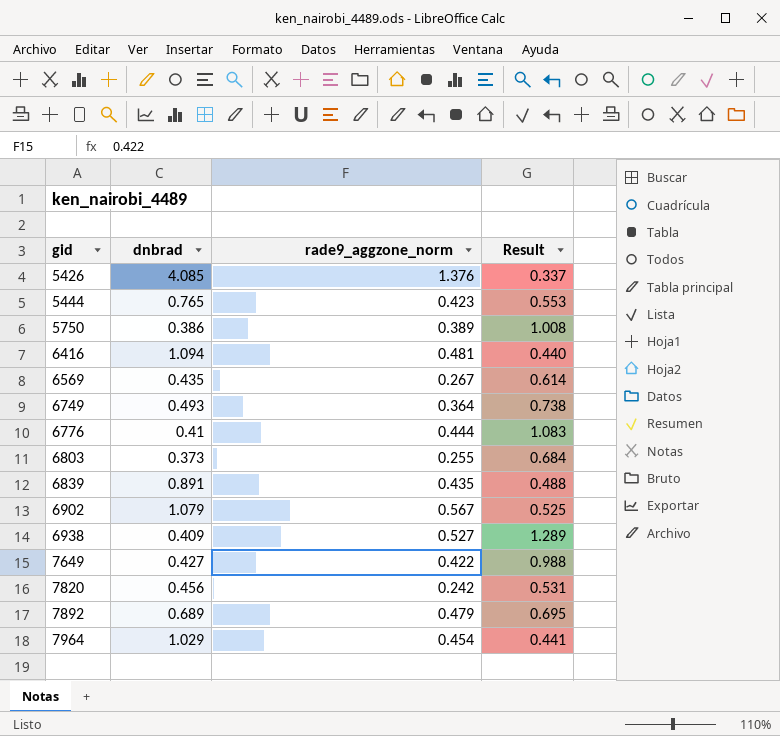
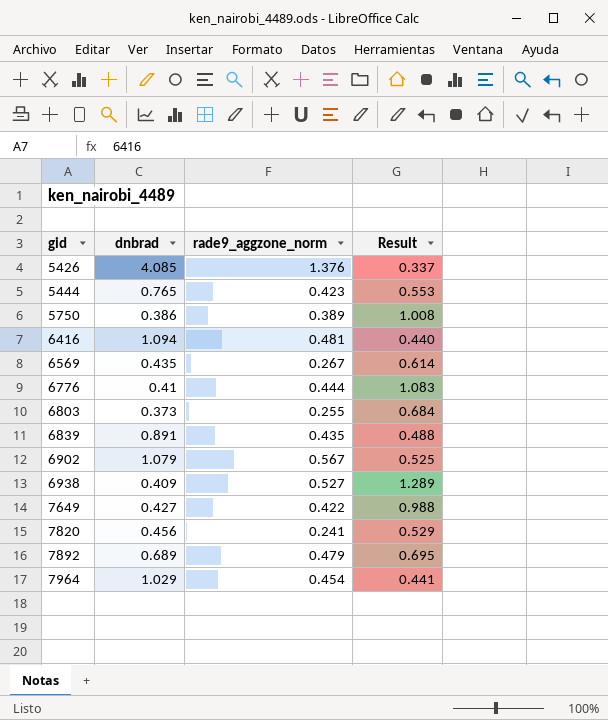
row 6749: 0.493 | 0.364 | 0.738 -> none
7820 | rade9_aggzone_norm: 0.242 -> 0.241
7820 | Result: 0.531 -> 0.529

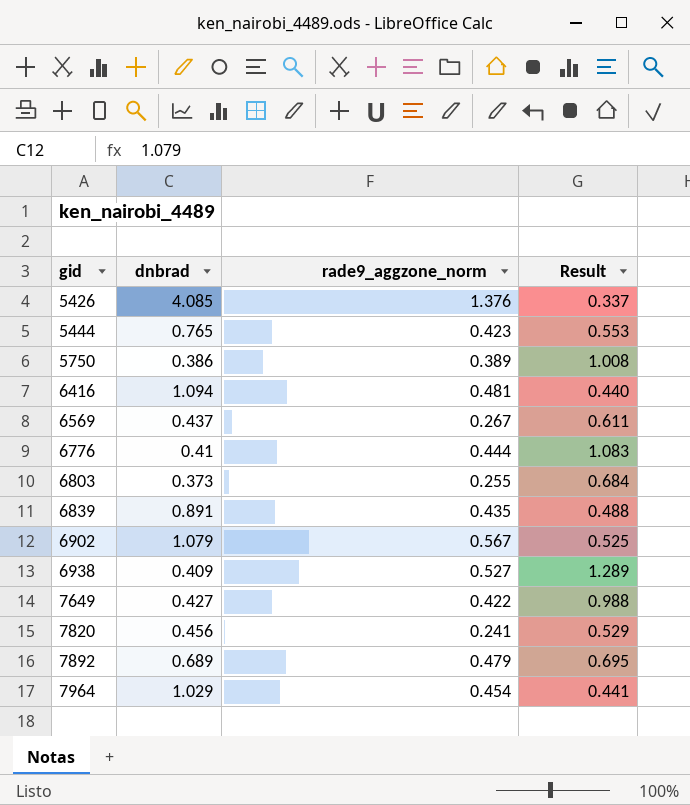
6569 | dnbrad: 0.435 -> 0.437
6569 | Result: 0.614 -> 0.611

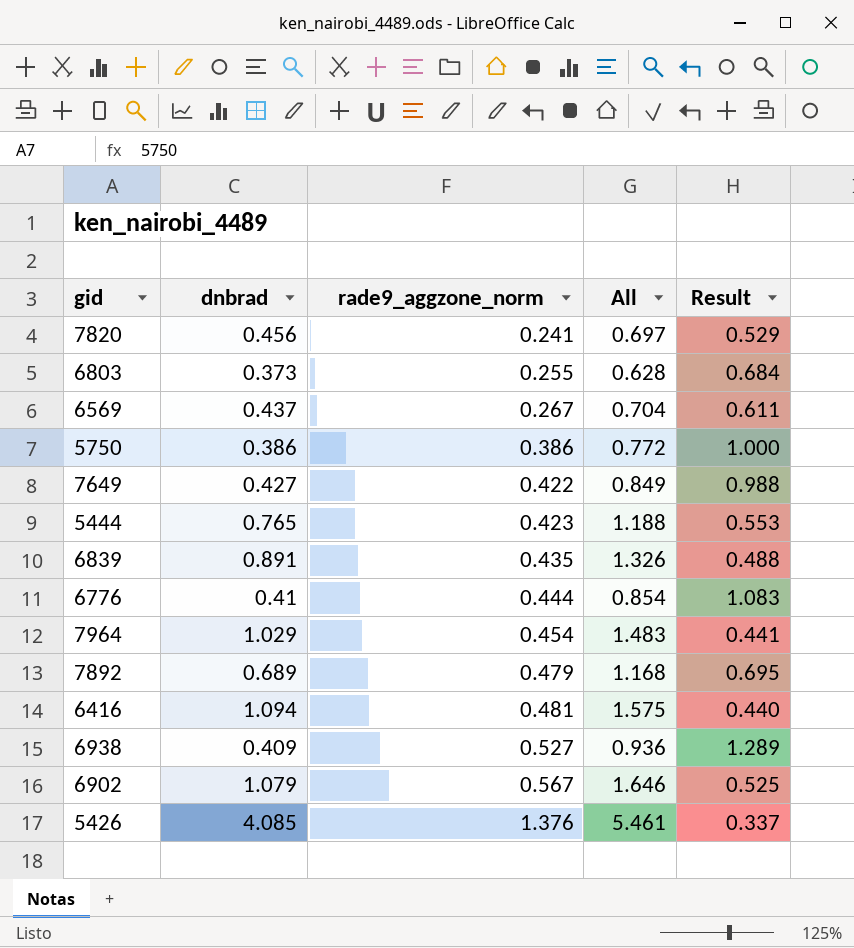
row order: gid ascending -> rade9_aggzone_norm ascending
column All | formula: none -> [dnbrad] + [rade9_aggzone_norm]
5750 | rade9_aggzone_norm: 0.389 -> 0.386
5750 | Result: 1.008 -> 1.000

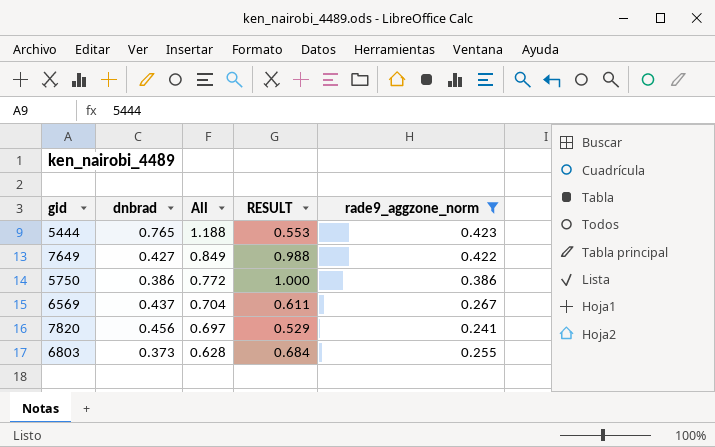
filter: none -> rade9_aggzone_norm <= 0.423
row order: rade9_aggzone_norm ascending -> All descending
column name: Result -> RESULT
column rade9_aggzone_norm | position: 3 -> 5

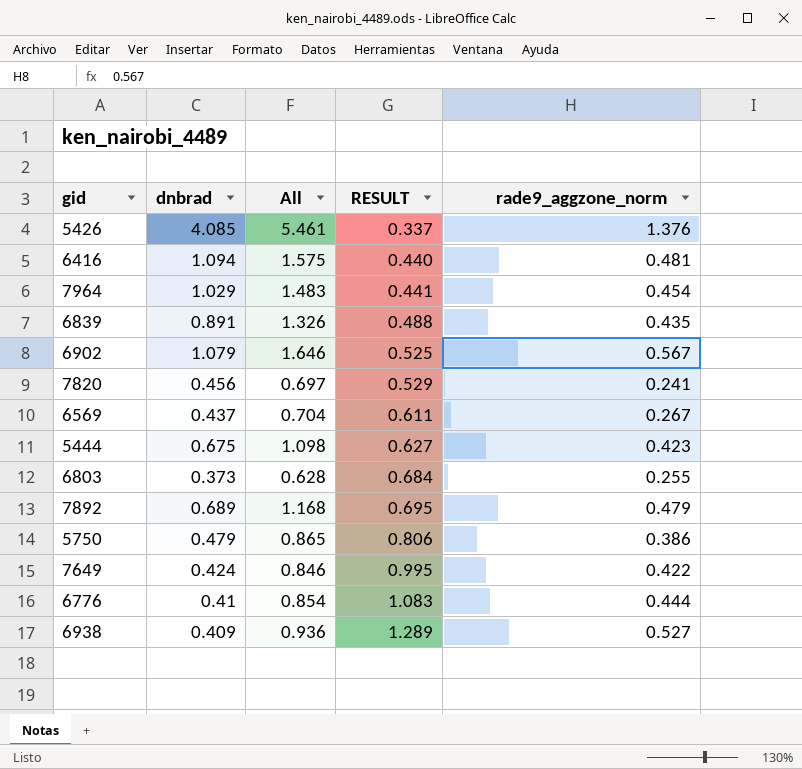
filter: rade9_aggzone_norm <= 0.423 -> none
row order: All descending -> RESULT ascending
5444 | dnbrad: 0.765 -> 0.675
5444 | All: 1.188 -> 1.098
5444 | RESULT: 0.553 -> 0.627
5750 | dnbrad: 0.386 -> 0.479
5750 | All: 0.772 -> 0.865
5750 | RESULT: 1.000 -> 0.806
7649 | dnbrad: 0.427 -> 0.424
7649 | All: 0.849 -> 0.846
7649 | RESULT: 0.988 -> 0.995

